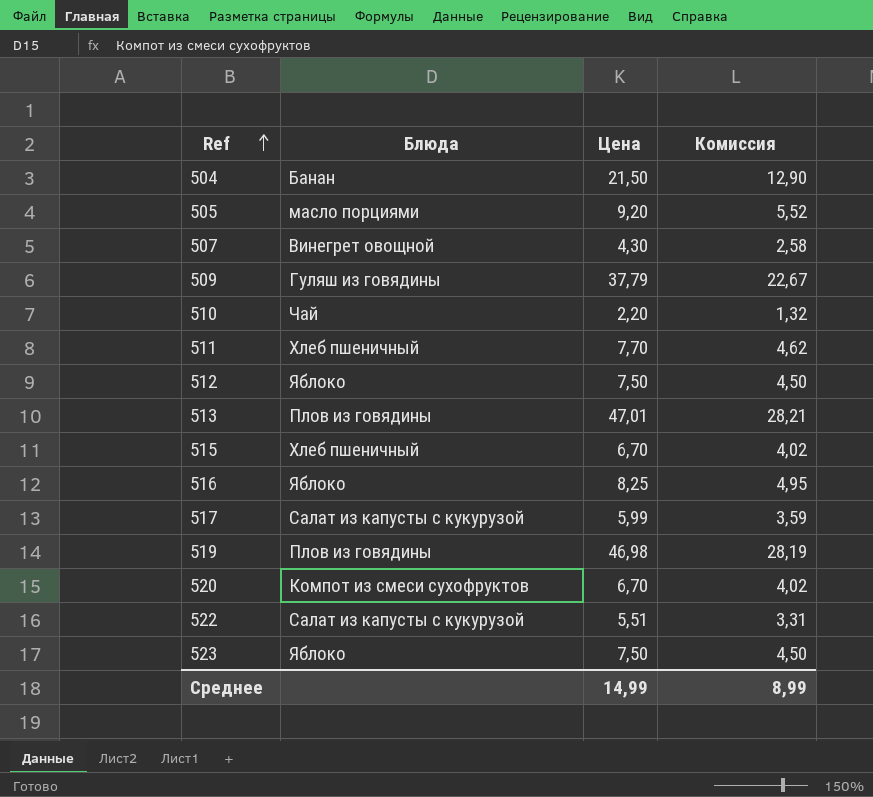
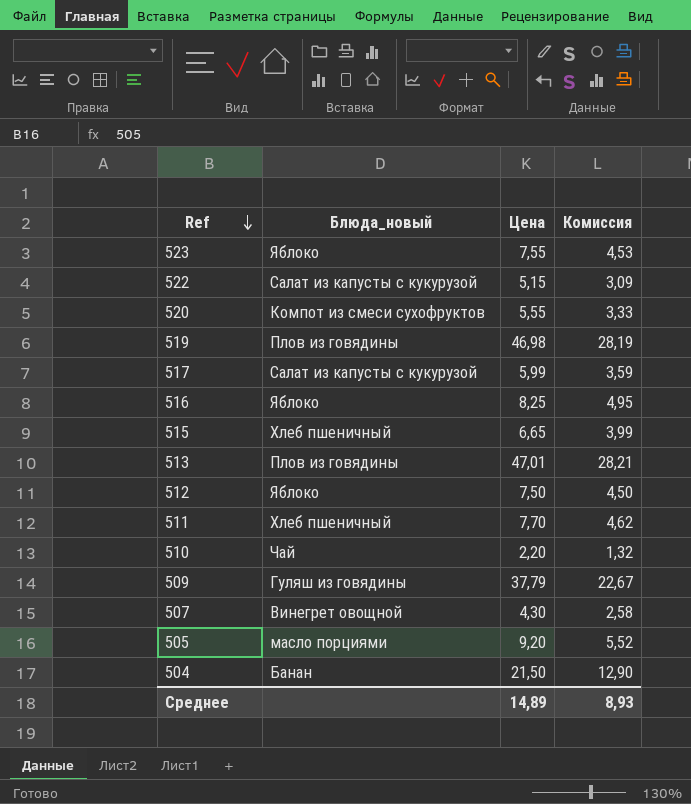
row order: Ref ascending -> Ref descending
column name: Блюда -> Блюда_новый
523 | Цена: 7,50 -> 7,55
523 | Комиссия: 4,50 -> 4,53
522 | Цена: 5,51 -> 5,15
522 | Комиссия: 3,31 -> 3,09
520 | Цена: 6,70 -> 5,55
520 | Комиссия: 4,02 -> 3,33
515 | Цена: 6,70 -> 6,65
515 | Комиссия: 4,02 -> 3,99
Среднее | Цена: 14,99 -> 14,89
Среднее | Комиссия: 8,99 -> 8,93

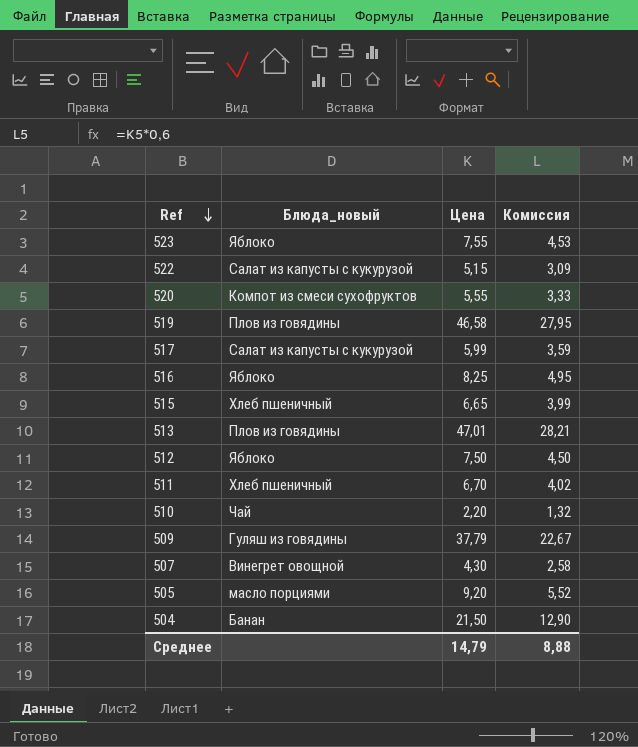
519 | Цена: 46,98 -> 46,58
519 | Комиссия: 28,19 -> 27,95
511 | Цена: 7,70 -> 6,70
511 | Комиссия: 4,62 -> 4,02
Среднее | Цена: 14,89 -> 14,79
Среднее | Комиссия: 8,93 -> 8,88

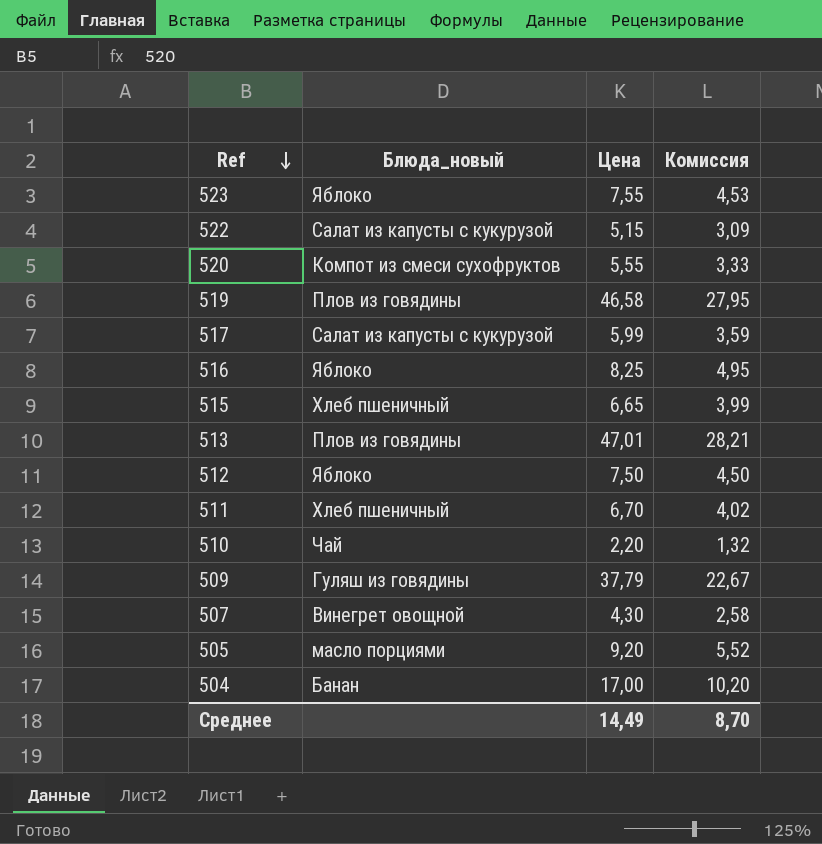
504 | Цена: 21,50 -> 17,00
504 | Комиссия: 12,90 -> 10,20
Среднее | Цена: 14,79 -> 14,49
Среднее | Комиссия: 8,88 -> 8,70

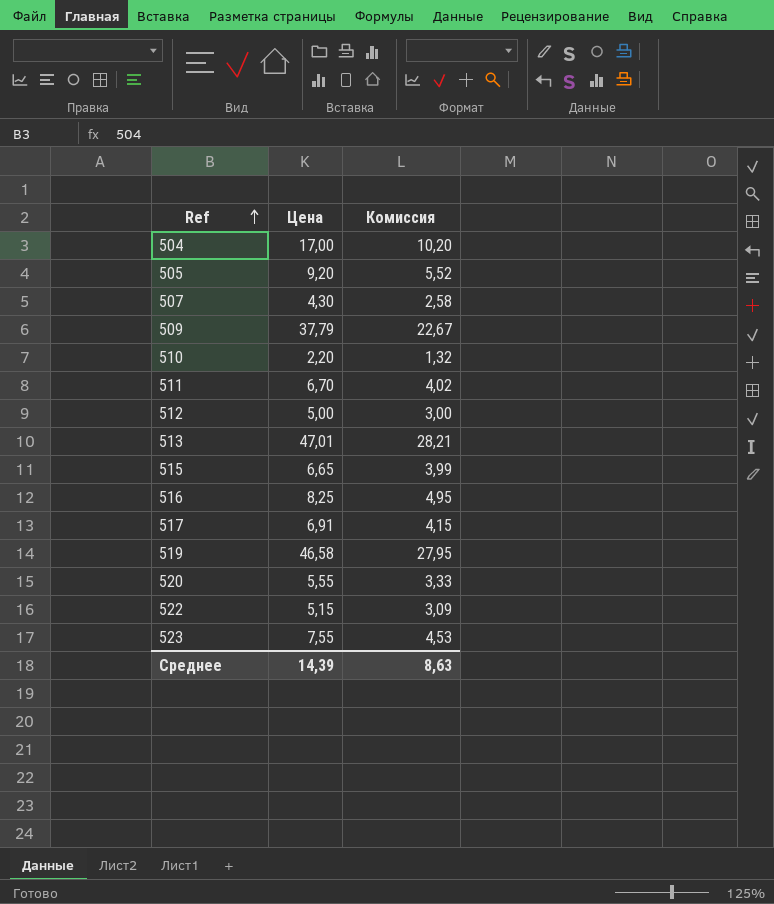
row order: Ref descending -> Ref ascending
column Блюда_новый | position: 2 -> none
512 | Цена: 7,50 -> 5,00
512 | Комиссия: 4,50 -> 3,00
517 | Цена: 5,99 -> 6,91
517 | Комиссия: 3,59 -> 4,15
Среднее | Цена: 14,49 -> 14,39
Среднее | Комиссия: 8,70 -> 8,63

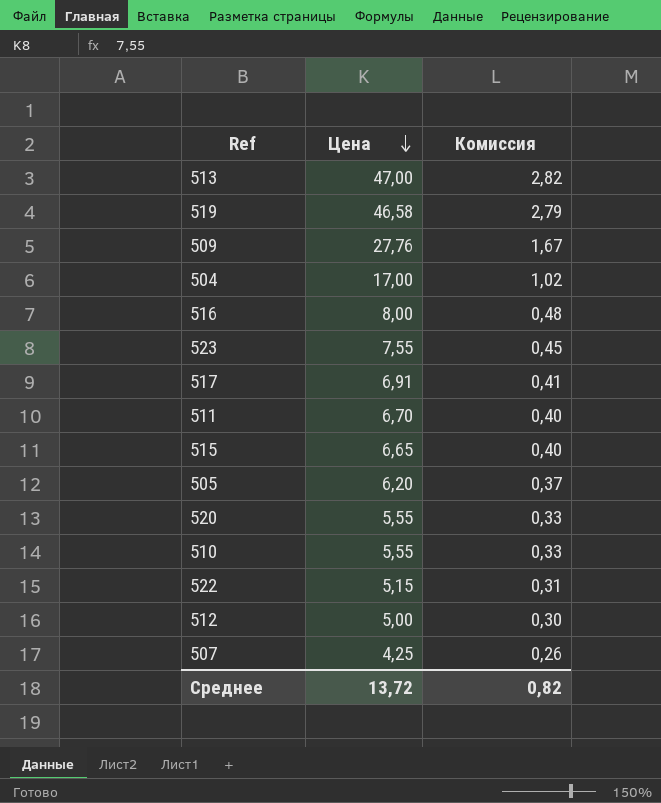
row order: Ref ascending -> Цена descending
column Комиссия | formula: [Цена] * 0,6 -> [Цена] * 0,06
513 | Цена: 47,01 -> 47,00
509 | Цена: 37,79 -> 27,76
516 | Цена: 8,25 -> 8,00
505 | Цена: 9,20 -> 6,20
510 | Цена: 2,20 -> 5,55
507 | Цена: 4,30 -> 4,25
Среднее | Цена: 14,39 -> 13,72
Среднее | Комиссия: 8,63 -> 0,82

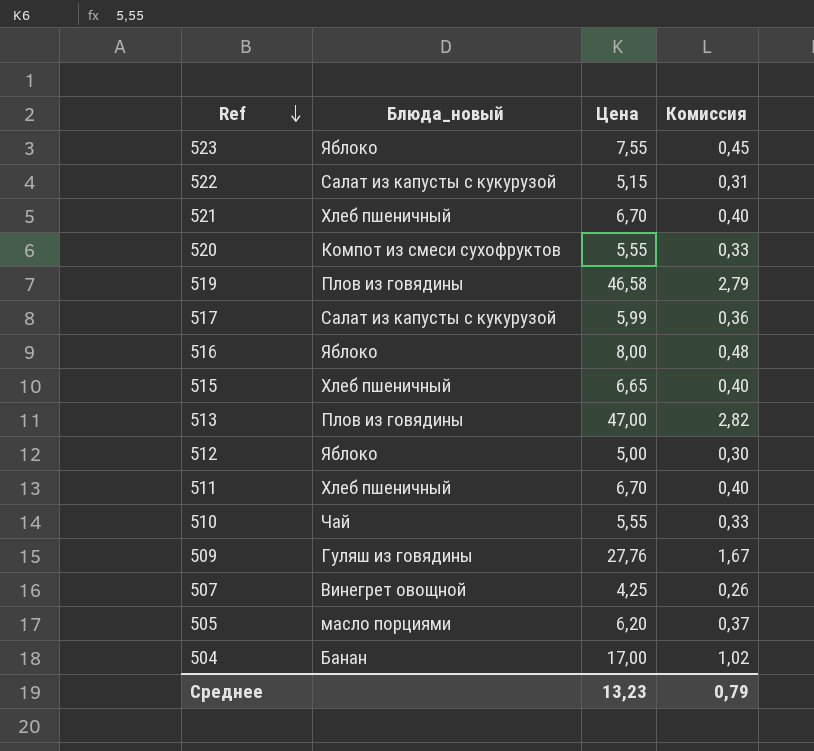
row order: Цена descending -> Ref descending
column Блюда_новый | position: none -> 2
row 521: none -> Хлеб пшеничный | 6,70 | 0,40
517 | Цена: 6,91 -> 5,99
517 | Комиссия: 0,41 -> 0,36
Среднее | Цена: 13,72 -> 13,23
Среднее | Комиссия: 0,82 -> 0,79

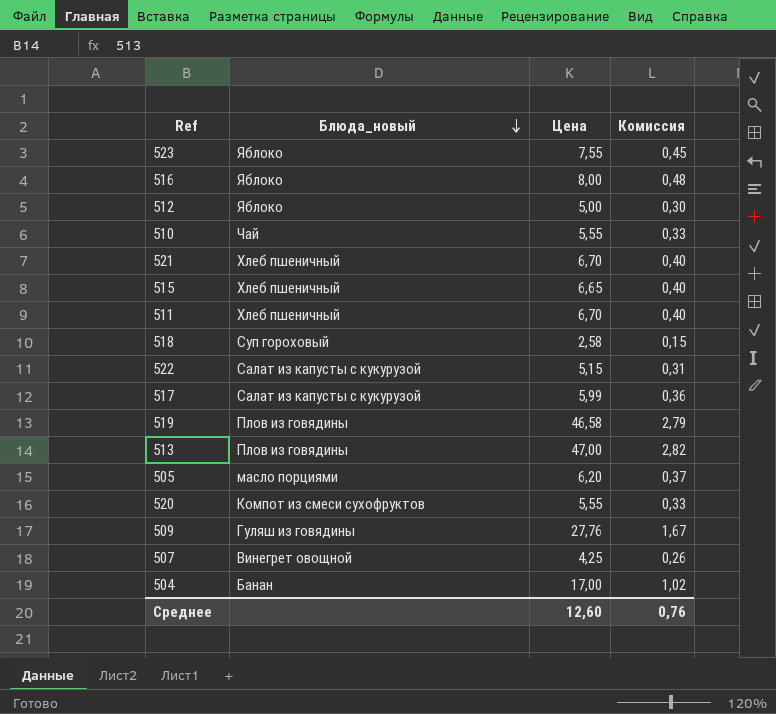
row order: Ref descending -> Блюда_новый descending
row 518: none -> Суп гороховый | 2,58 | 0,15
Среднее | Цена: 13,23 -> 12,60
Среднее | Комиссия: 0,79 -> 0,76

